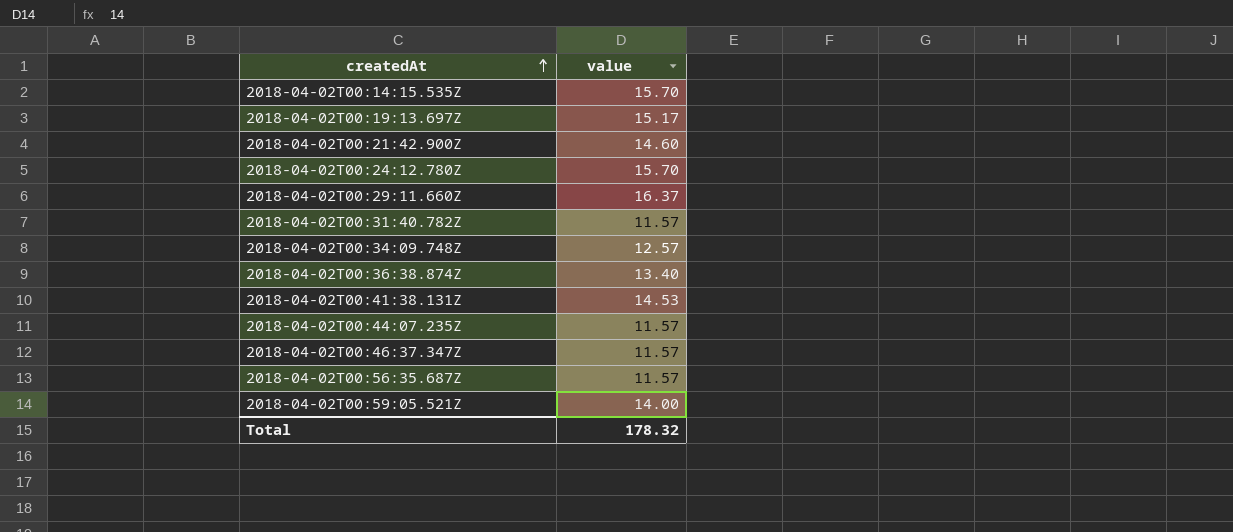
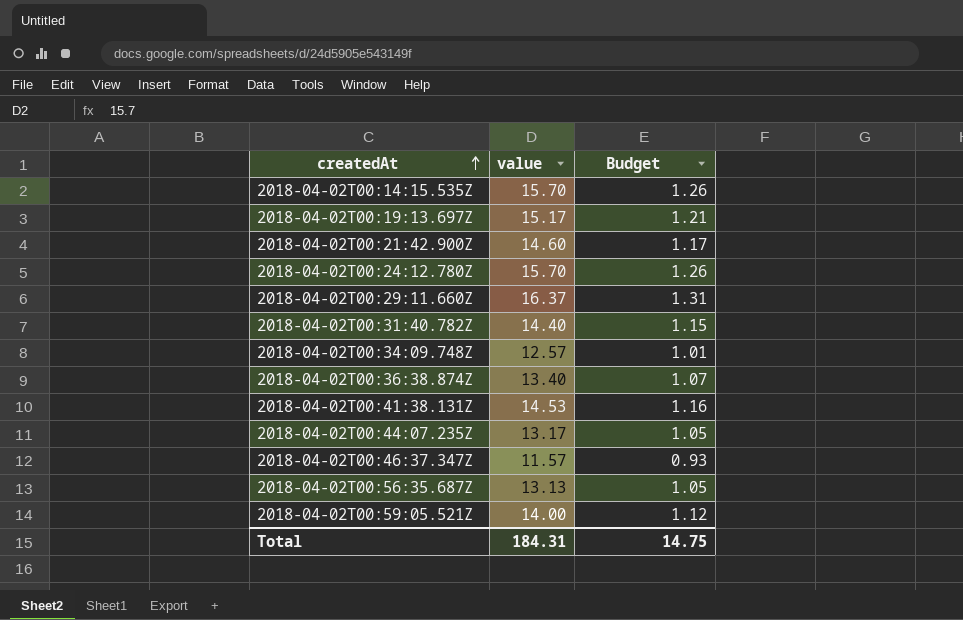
column Budget | formula: none -> [value] * 0.08
2018-04-02T00:31:40.782Z | value: 11.57 -> 14.40
2018-04-02T00:44:07.235Z | value: 11.57 -> 13.17
2018-04-02T00:56:35.687Z | value: 11.57 -> 13.13
Total | value: 178.32 -> 184.31

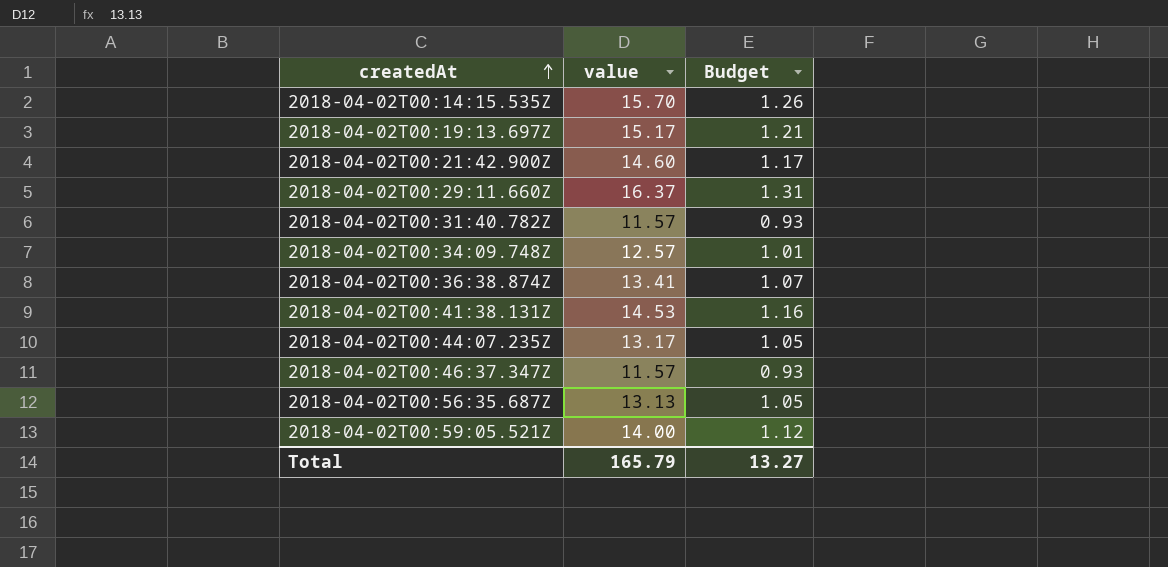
row 2018-04-02T00:24:12.780Z: 15.70 | 1.26 -> none
2018-04-02T00:31:40.782Z | value: 14.40 -> 11.57
2018-04-02T00:31:40.782Z | Budget: 1.15 -> 0.93
2018-04-02T00:36:38.874Z | value: 13.40 -> 13.41
Total | value: 184.31 -> 165.79
Total | Budget: 14.75 -> 13.27

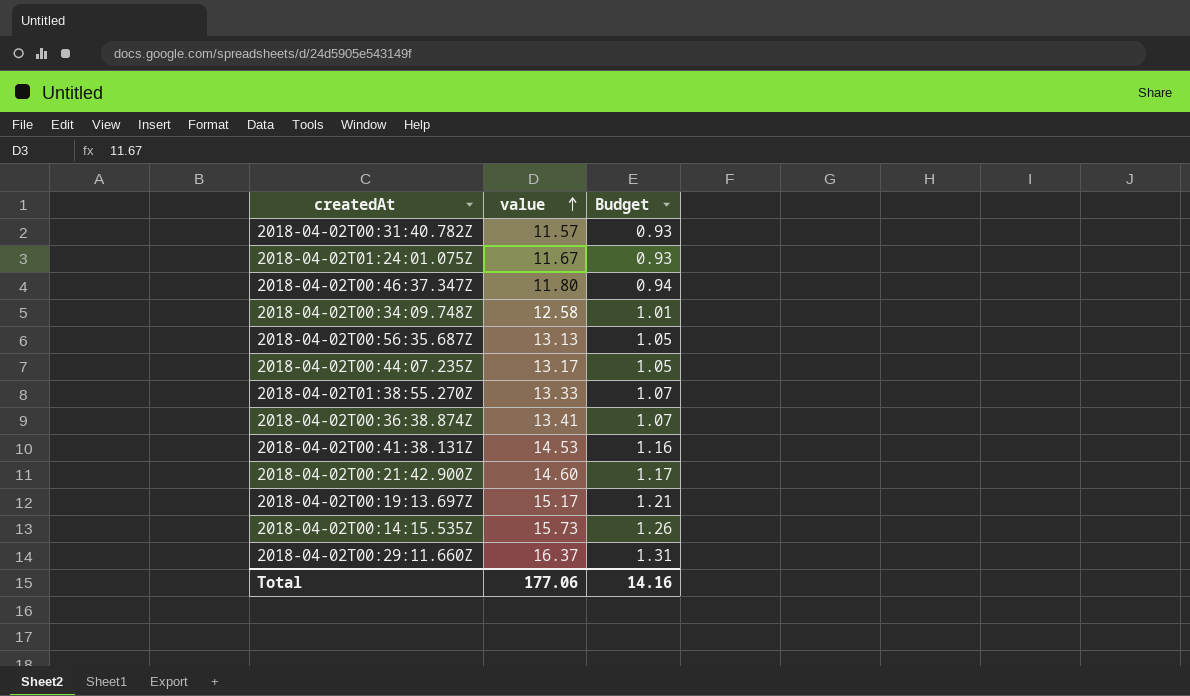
row order: createdAt ascending -> value ascending
row 2018-04-02T00:59:05.521Z: 14.00 | 1.12 -> none
row 2018-04-02T01:24:01.075Z: none -> 11.67 | 0.93
2018-04-02T00:46:37.347Z | value: 11.57 -> 11.80
2018-04-02T00:46:37.347Z | Budget: 0.93 -> 0.94
2018-04-02T00:34:09.748Z | value: 12.57 -> 12.58
row 2018-04-02T01:38:55.270Z: none -> 13.33 | 1.07
2018-04-02T00:14:15.535Z | value: 15.70 -> 15.73
Total | value: 165.79 -> 177.06
Total | Budget: 13.27 -> 14.16

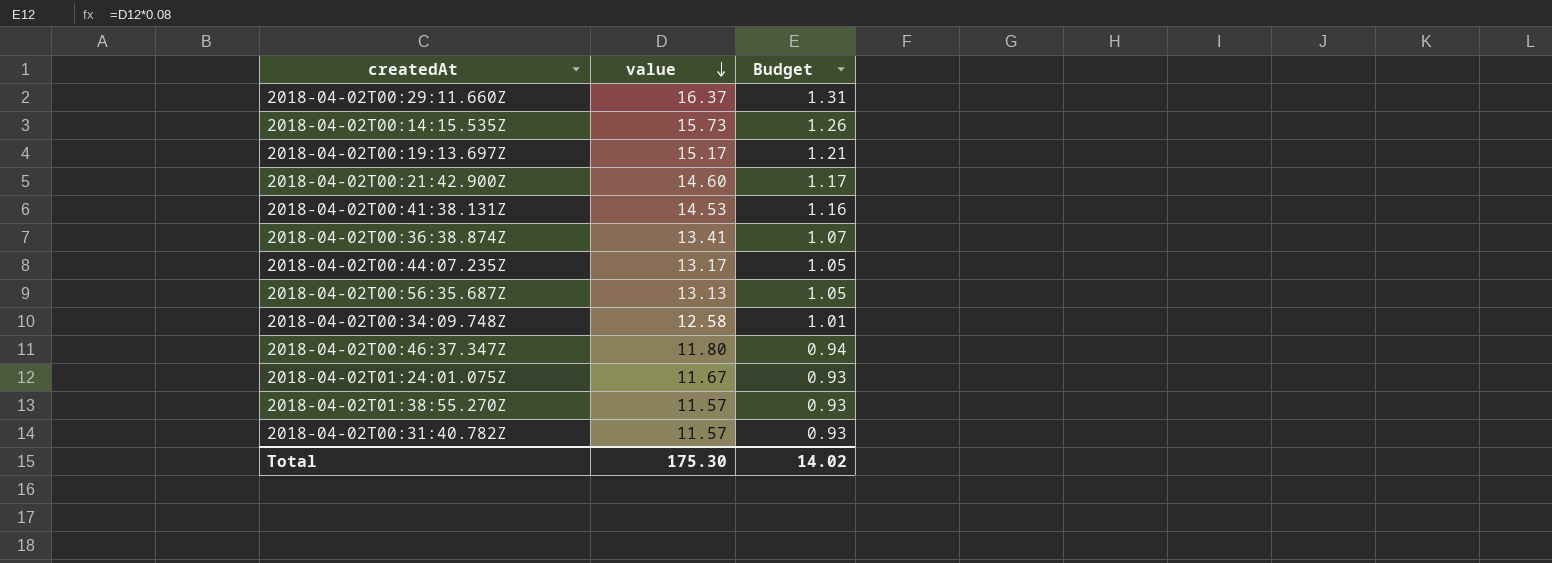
row order: value ascending -> value descending
2018-04-02T01:38:55.270Z | value: 13.33 -> 11.57
2018-04-02T01:38:55.270Z | Budget: 1.07 -> 0.93
Total | value: 177.06 -> 175.30
Total | Budget: 14.16 -> 14.02

